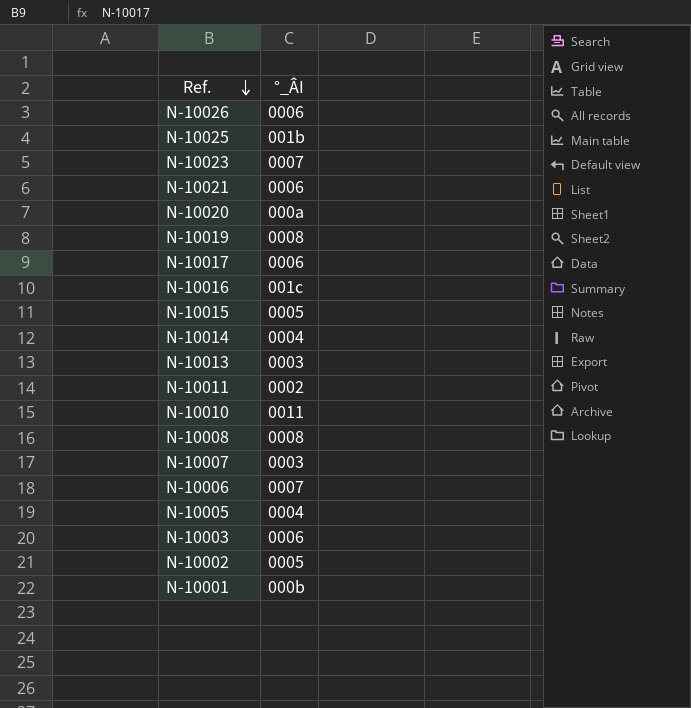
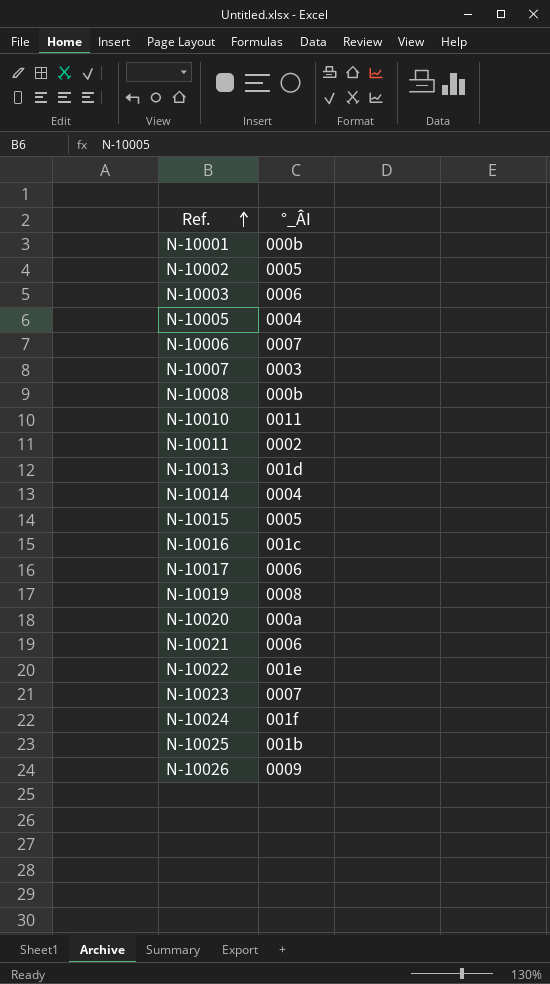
row order: Ref. descending -> Ref. ascending
N-10008 | °_ÂI: 0008 -> 000b
N-10013 | °_ÂI: 0003 -> 001d
row N-10022: none -> 001e
row N-10024: none -> 001f
N-10026 | °_ÂI: 0006 -> 0009

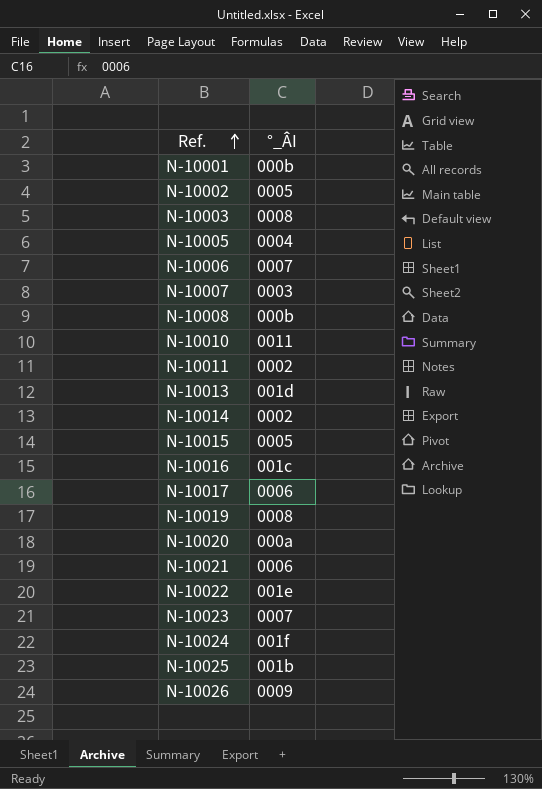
N-10003 | °_ÂI: 0006 -> 0008
N-10014 | °_ÂI: 0004 -> 0002

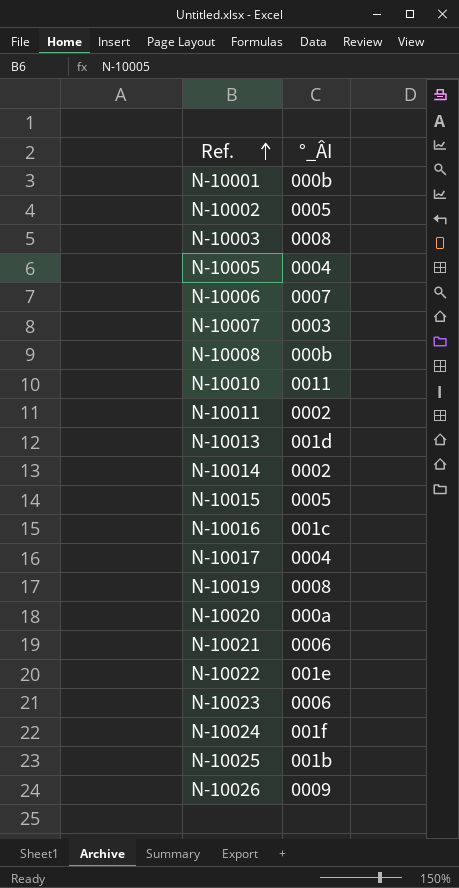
N-10017 | °_ÂI: 0006 -> 0004
N-10023 | °_ÂI: 0007 -> 0006

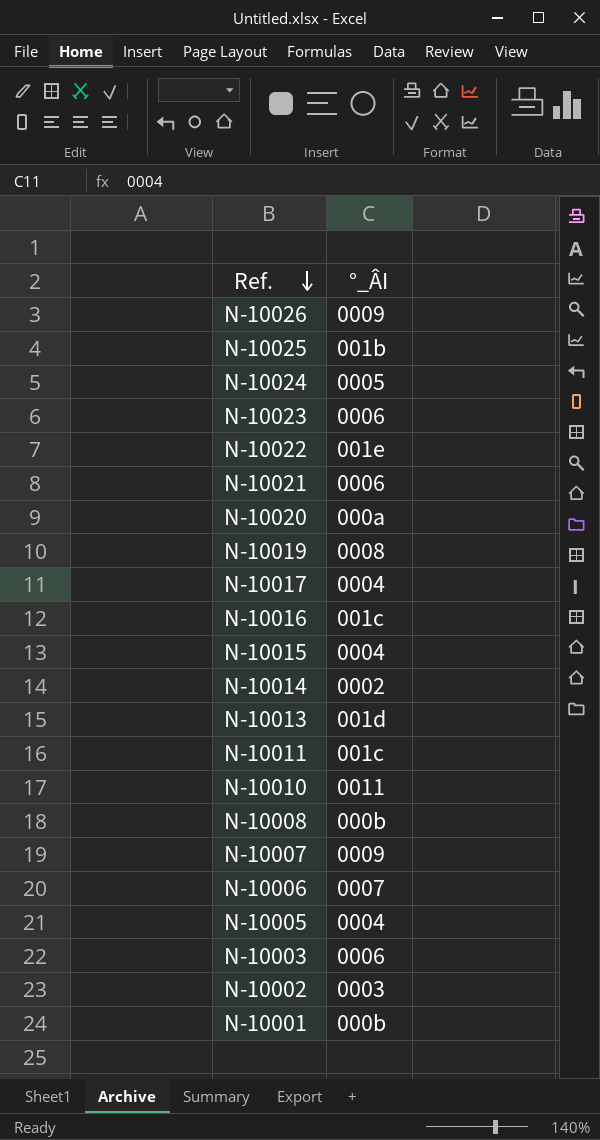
row order: Ref. ascending -> Ref. descending
N-10024 | °_ÂI: 001f -> 0005
N-10015 | °_ÂI: 0005 -> 0004
N-10011 | °_ÂI: 0002 -> 001c
N-10007 | °_ÂI: 0003 -> 0009
N-10003 | °_ÂI: 0008 -> 0006
N-10002 | °_ÂI: 0005 -> 0003

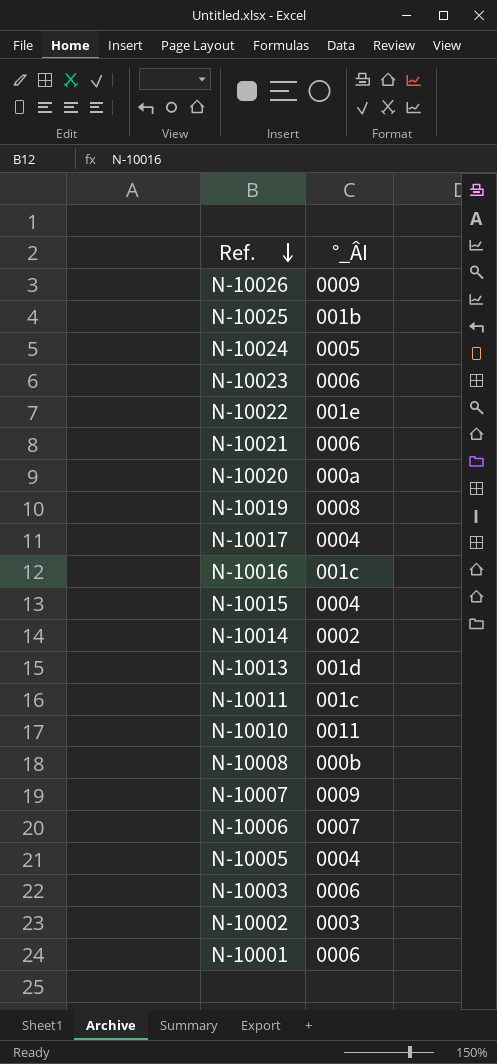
N-10001 | °_ÂI: 000b -> 0006

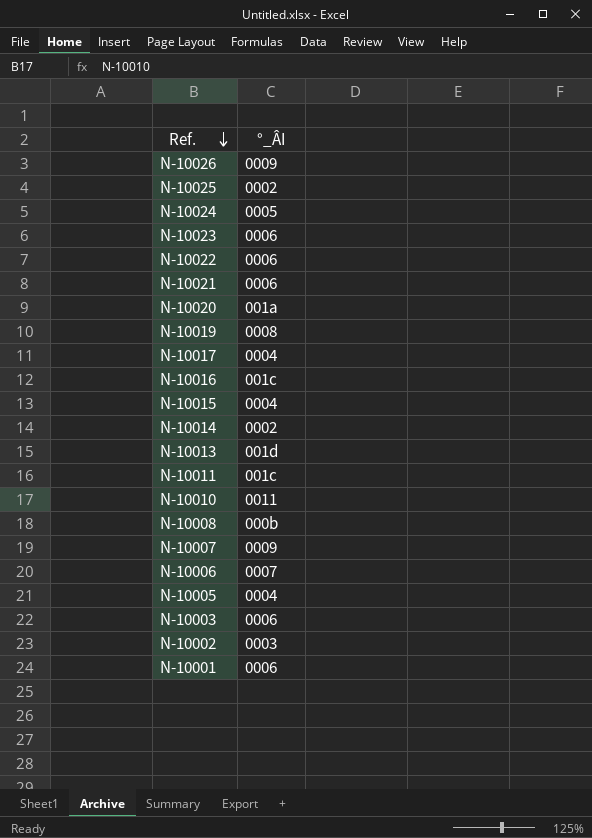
N-10025 | °_ÂI: 001b -> 0002
N-10022 | °_ÂI: 001e -> 0006
N-10020 | °_ÂI: 000a -> 001a

